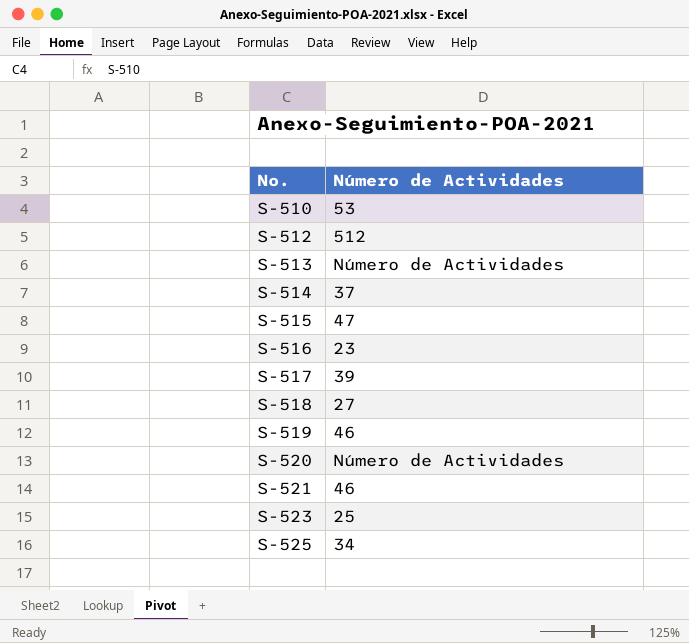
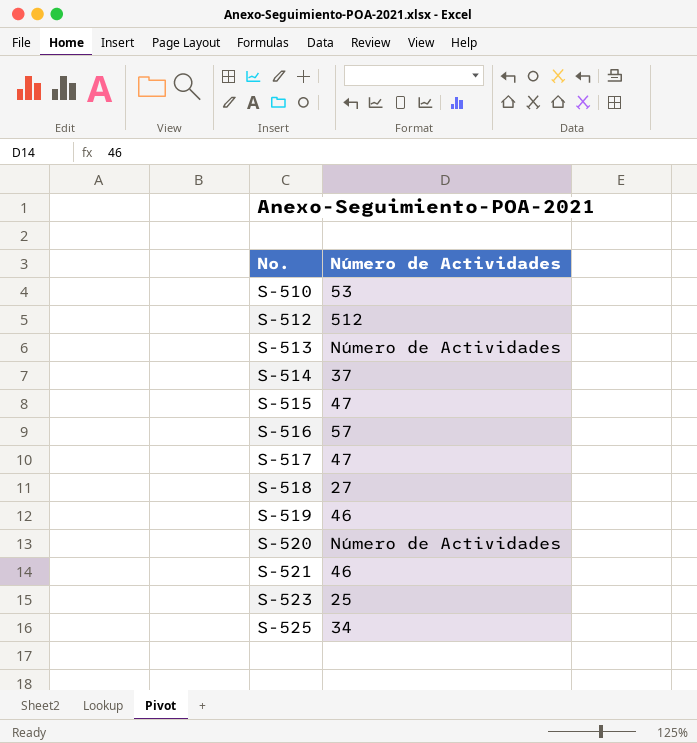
S-516 | Número de Actividades: 23 -> 57
S-517 | Número de Actividades: 39 -> 47

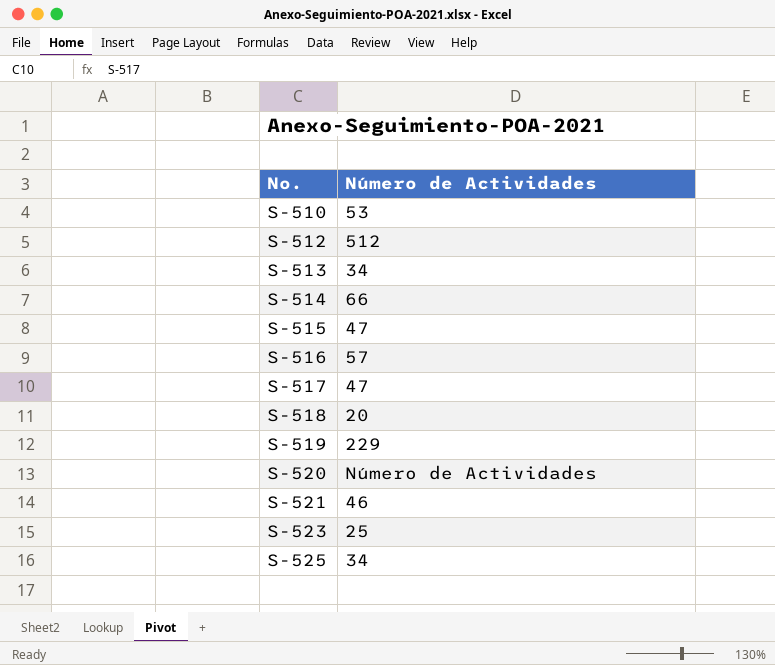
S-513 | Número de Actividades: Número de Actividades -> 34
S-514 | Número de Actividades: 37 -> 66
S-518 | Número de Actividades: 27 -> 20
S-519 | Número de Actividades: 46 -> 229

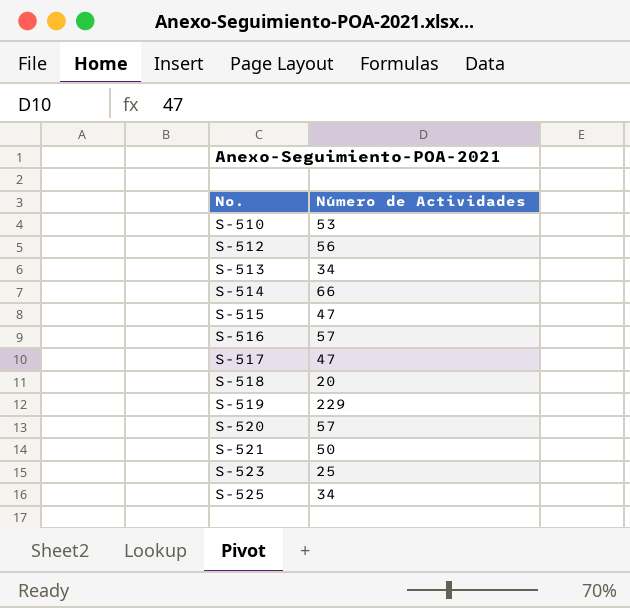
S-512 | Número de Actividades: 512 -> 56
S-520 | Número de Actividades: Número de Actividades -> 57
S-521 | Número de Actividades: 46 -> 50

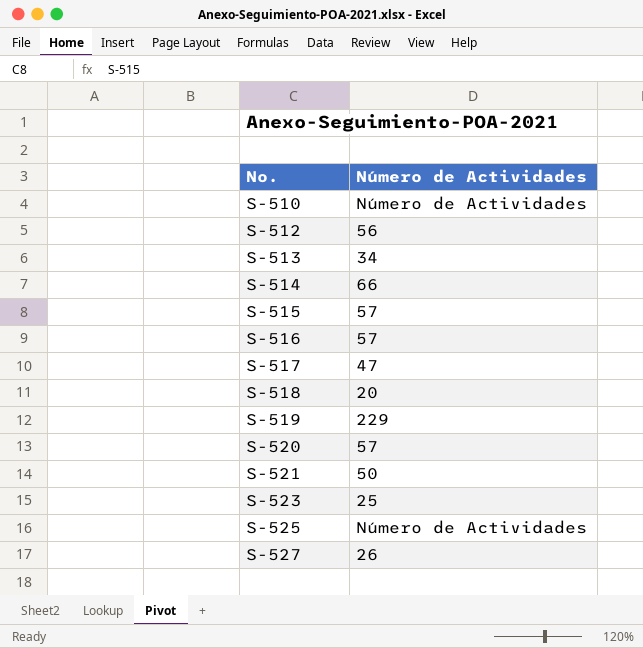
S-510 | Número de Actividades: 53 -> Número de Actividades
S-515 | Número de Actividades: 47 -> 57
S-525 | Número de Actividades: 34 -> Número de Actividades
row S-527: none -> 26

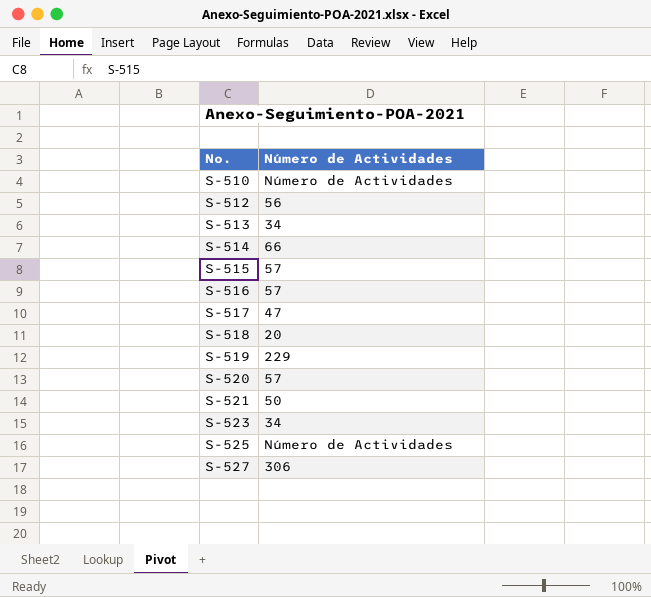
S-523 | Número de Actividades: 25 -> 34
S-527 | Número de Actividades: 26 -> 306

